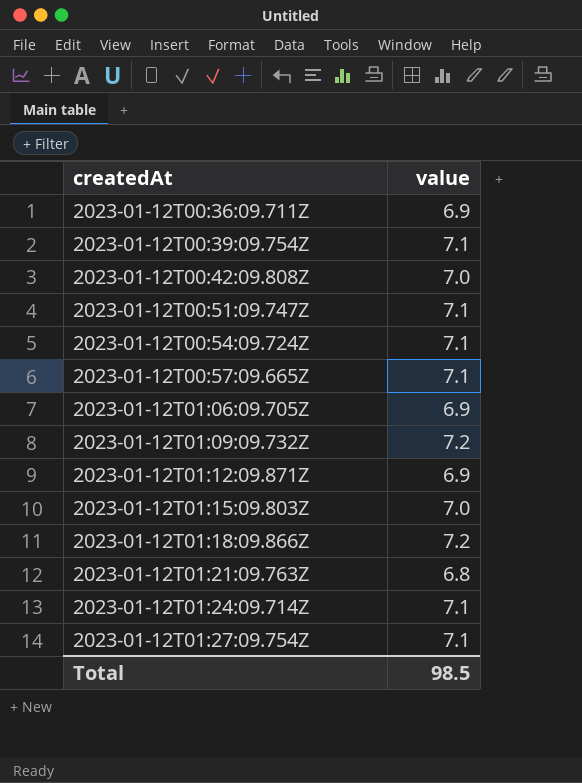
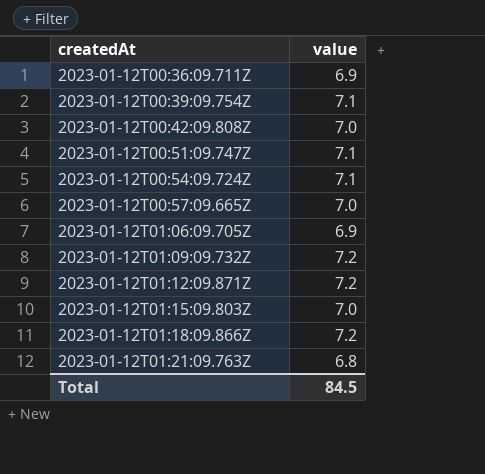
row 2023-01-12T01:24:09.714Z: 7.1 -> none
row 2023-01-12T01:27:09.754Z: 7.1 -> none
2023-01-12T00:57:09.665Z | value: 7.1 -> 7.0
2023-01-12T01:12:09.871Z | value: 6.9 -> 7.2
Total | value: 98.5 -> 84.5

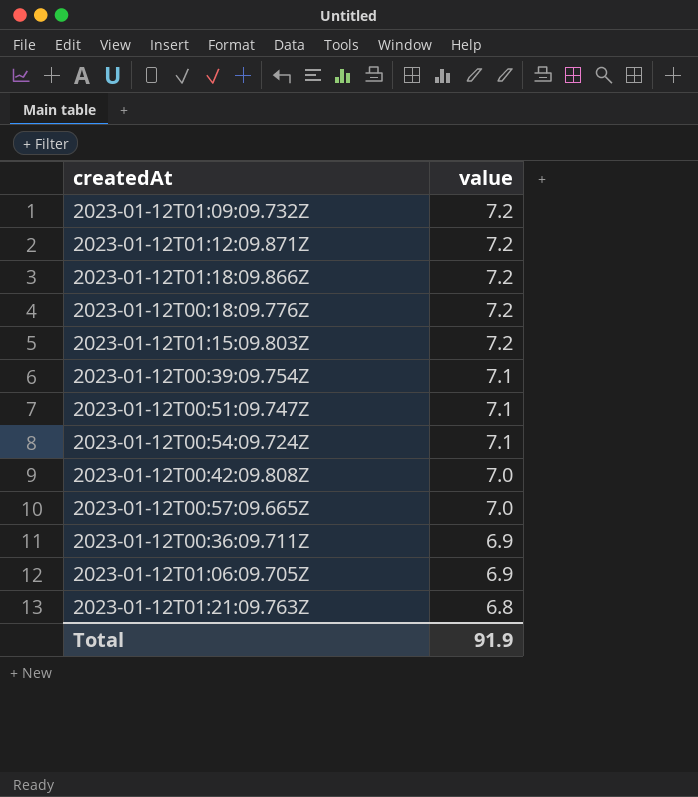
row order: createdAt ascending -> value descending
row 2023-01-12T00:18:09.776Z: none -> 7.2
2023-01-12T01:15:09.803Z | value: 7.0 -> 7.2
Total | value: 84.5 -> 91.9

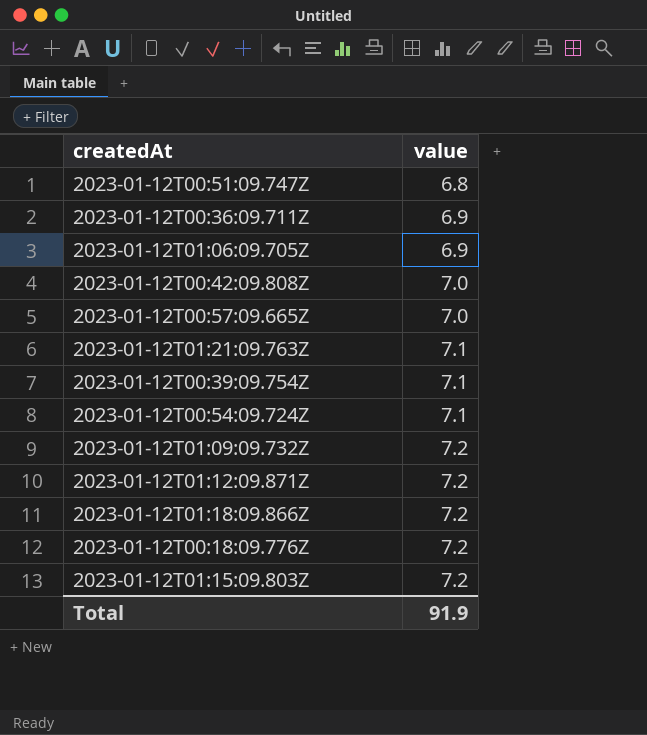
row order: value descending -> value ascending
2023-01-12T00:51:09.747Z | value: 7.1 -> 6.8
2023-01-12T01:21:09.763Z | value: 6.8 -> 7.1

